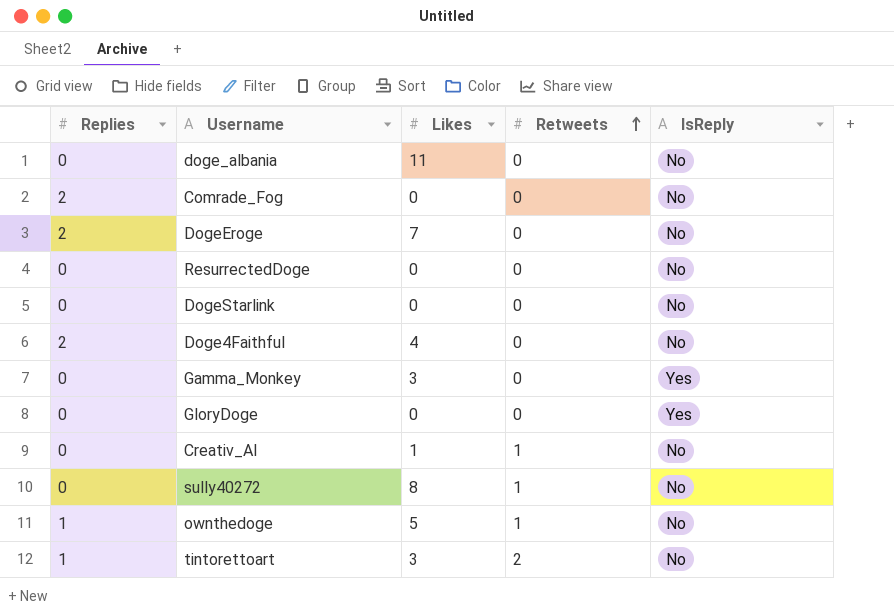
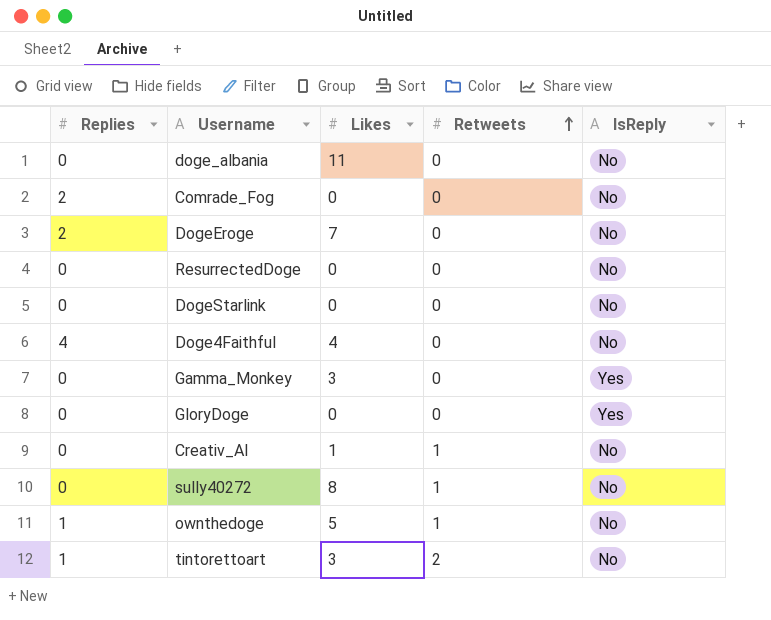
Doge4Faithful | Replies: 2 -> 4

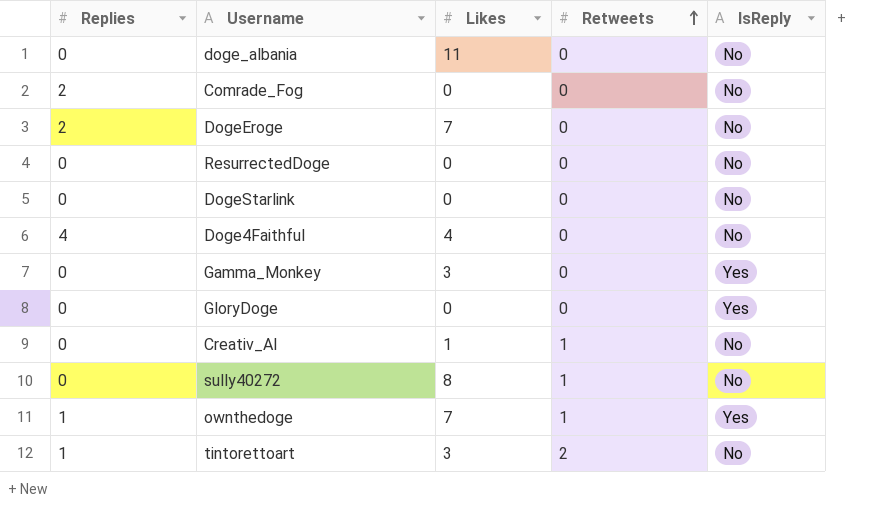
ownthedoge | Likes: 5 -> 7
ownthedoge | IsReply: No -> Yes

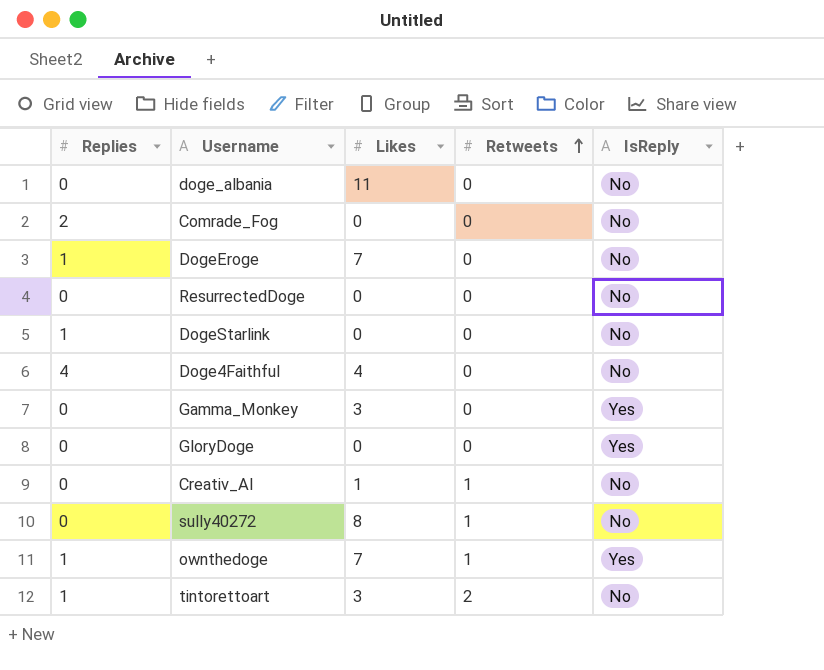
DogeEroge | Replies: 2 -> 1
DogeStarlink | Replies: 0 -> 1

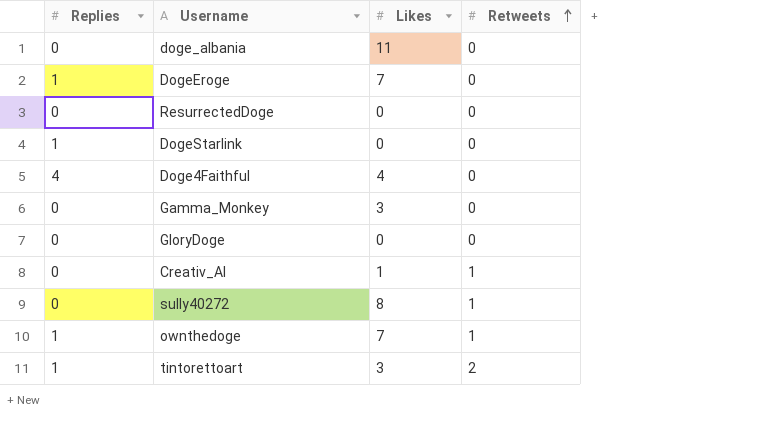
column IsReply | position: 5 -> none
row Comrade_Fog: 2 | 0 | 0 | No -> none

